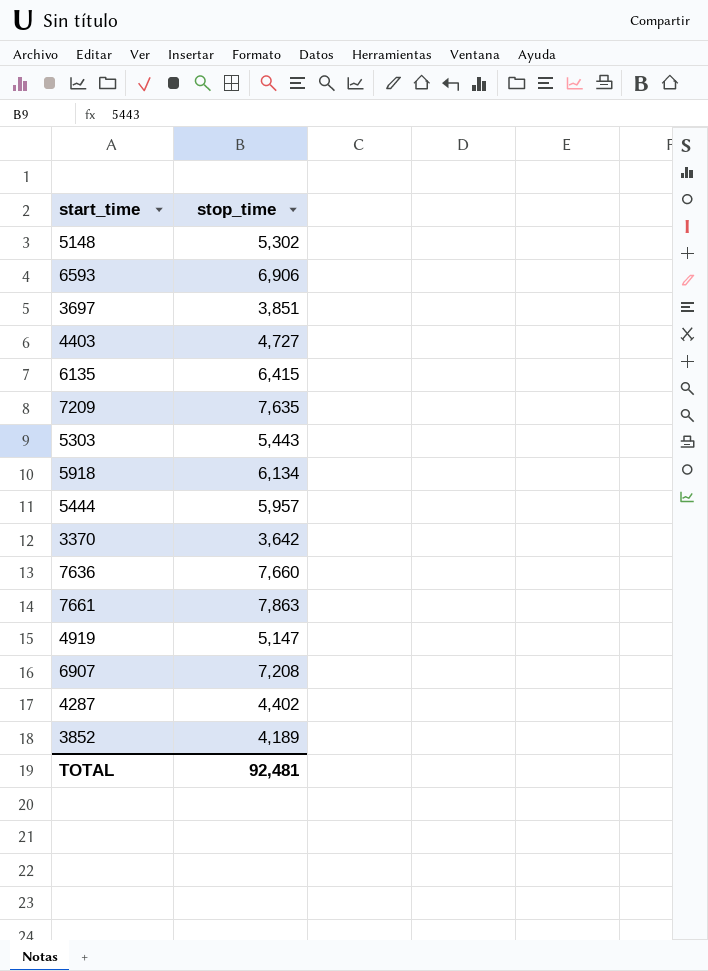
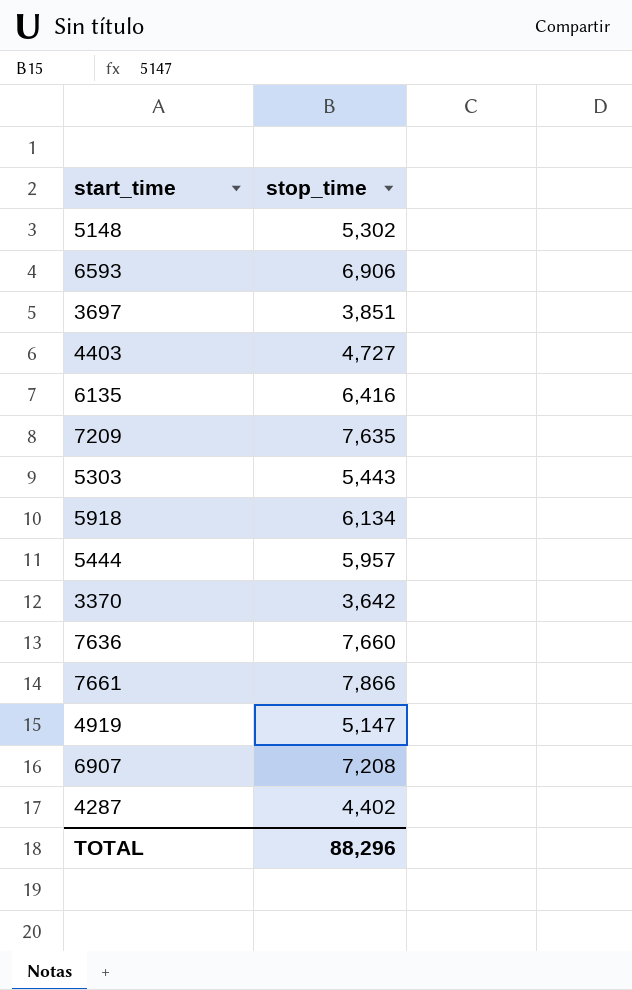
row 3852: 4,189 -> none
6135 | stop_time: 6,415 -> 6,416
7661 | stop_time: 7,863 -> 7,866
TOTAL | stop_time: 92,481 -> 88,296

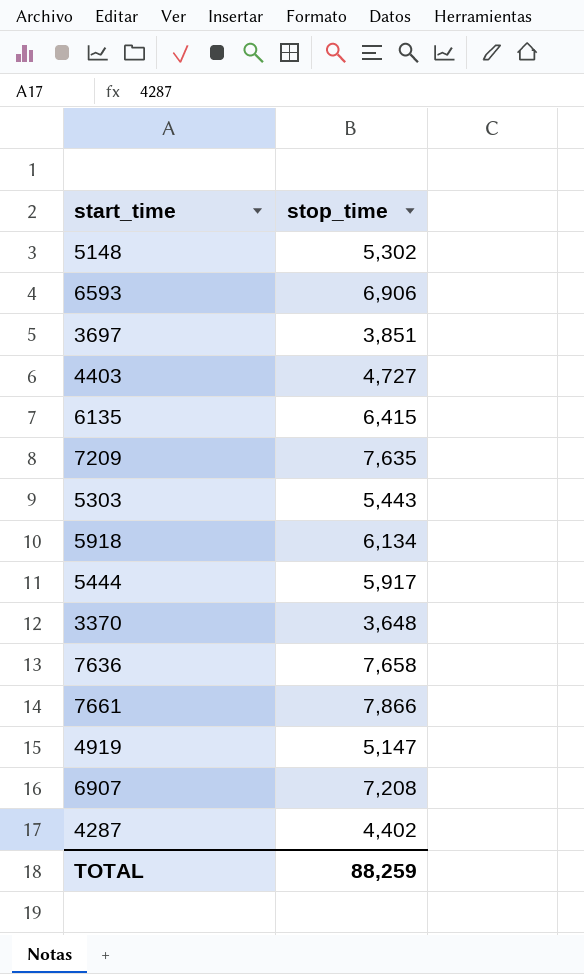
6135 | stop_time: 6,416 -> 6,415
5444 | stop_time: 5,957 -> 5,917
3370 | stop_time: 3,642 -> 3,648
7636 | stop_time: 7,660 -> 7,658
TOTAL | stop_time: 88,296 -> 88,259

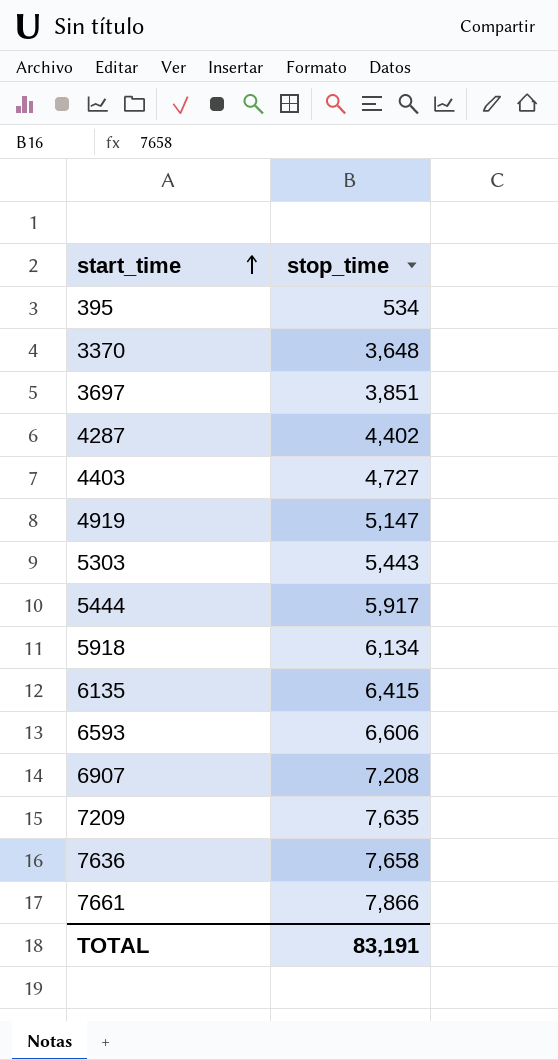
row order: none -> start_time ascending
row 5148: 5,302 -> none
row 395: none -> 534
6593 | stop_time: 6,906 -> 6,606
TOTAL | stop_time: 88,259 -> 83,191

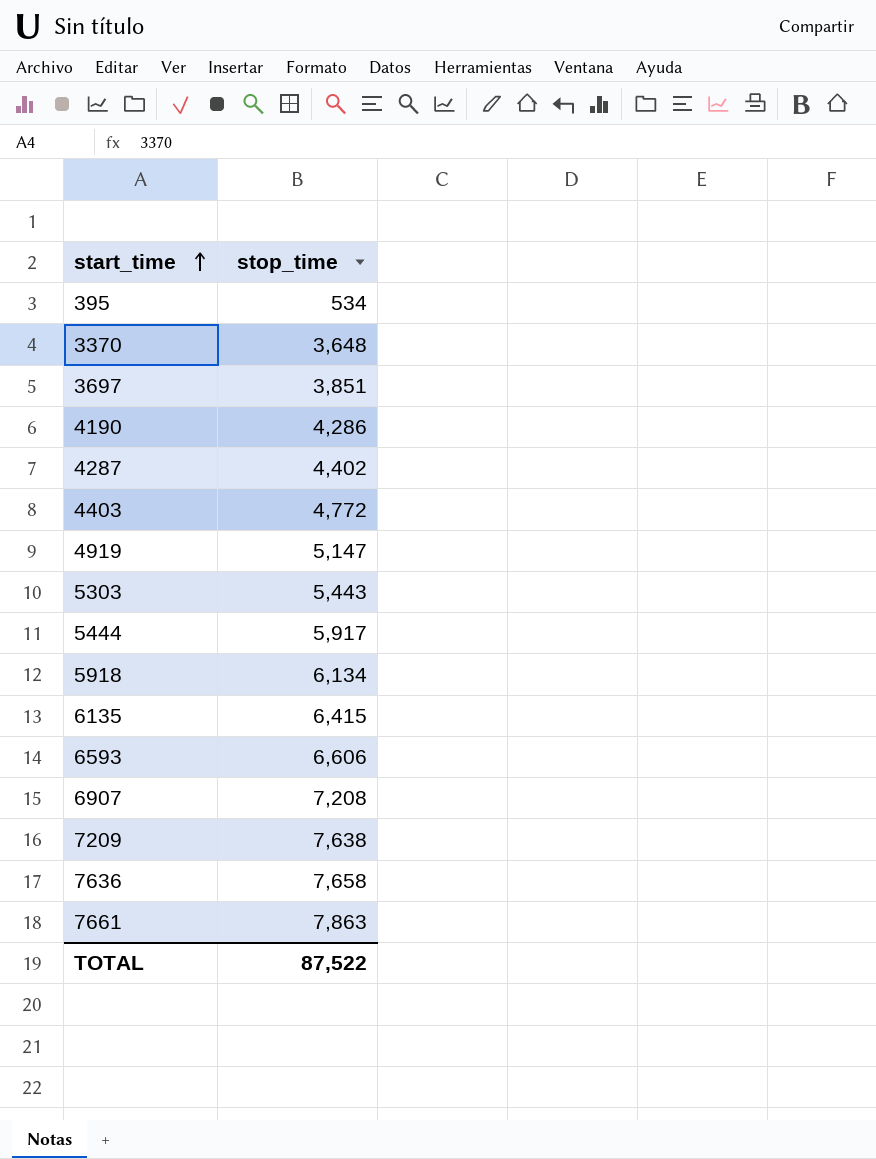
row 4190: none -> 4,286
4403 | stop_time: 4,727 -> 4,772
7209 | stop_time: 7,635 -> 7,638
7661 | stop_time: 7,866 -> 7,863
TOTAL | stop_time: 83,191 -> 87,522

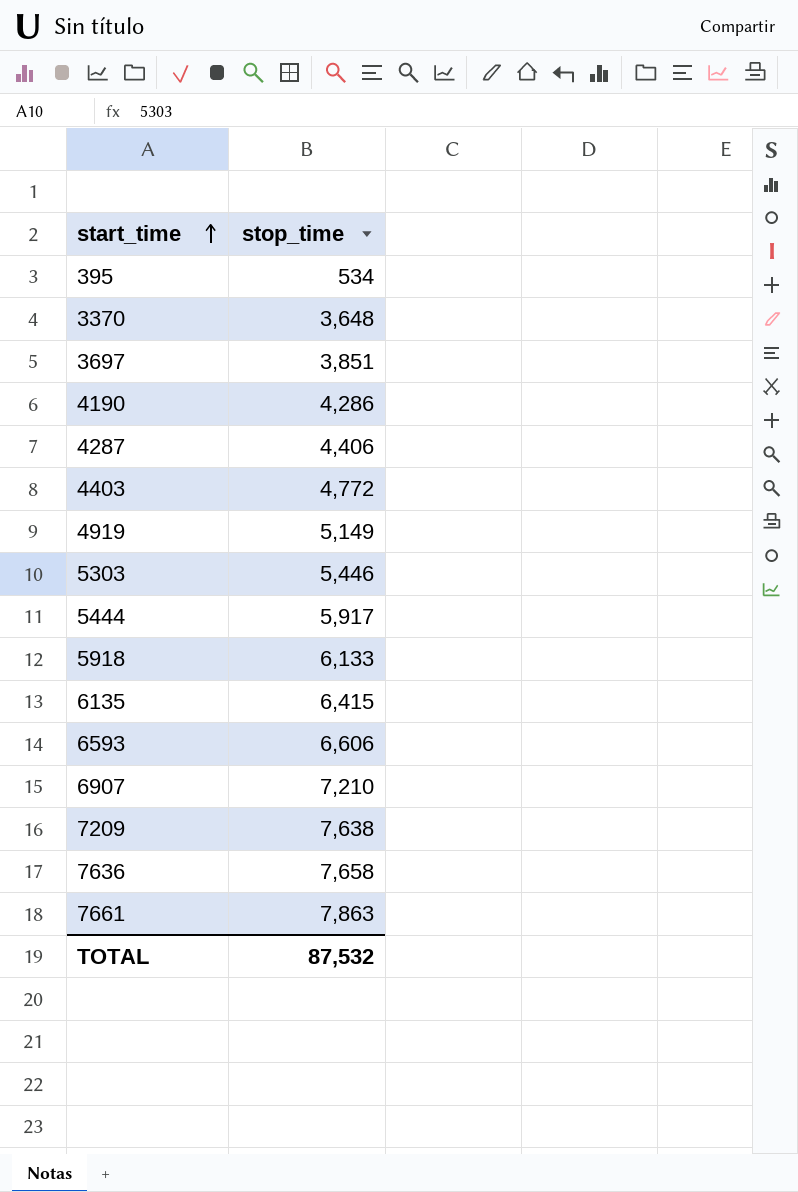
4287 | stop_time: 4,402 -> 4,406
4919 | stop_time: 5,147 -> 5,149
5303 | stop_time: 5,443 -> 5,446
5918 | stop_time: 6,134 -> 6,133
6907 | stop_time: 7,208 -> 7,210
TOTAL | stop_time: 87,522 -> 87,532

